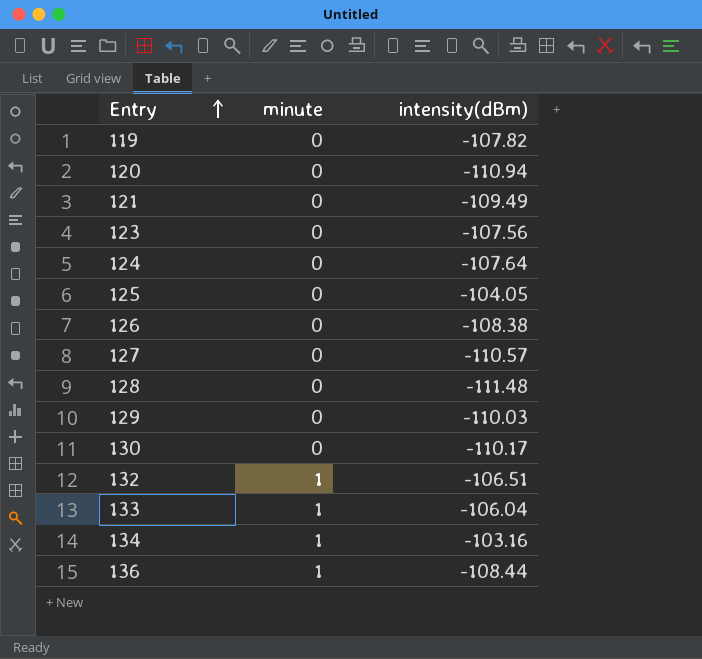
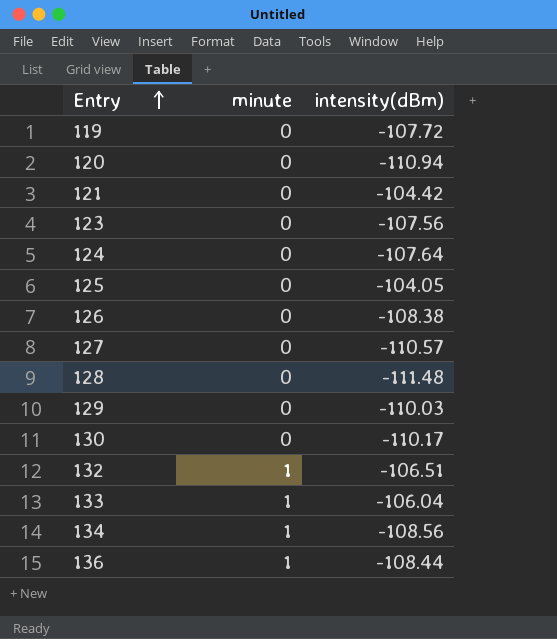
119 | intensity(dBm): -107.82 -> -107.72
121 | intensity(dBm): -109.49 -> -104.42
134 | intensity(dBm): -103.16 -> -108.56

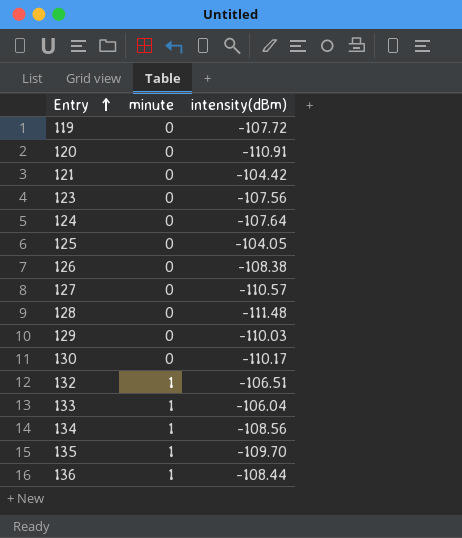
120 | intensity(dBm): -110.94 -> -110.91
row 135: none -> 1 | -109.70

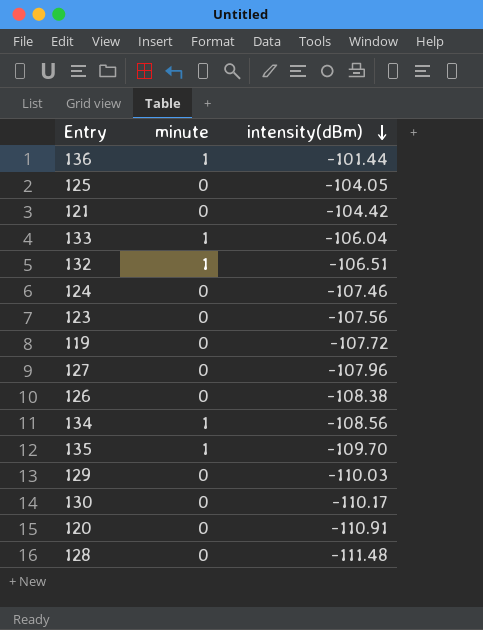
row order: Entry ascending -> intensity(dBm) descending
136 | intensity(dBm): -108.44 -> -101.44
124 | intensity(dBm): -107.64 -> -107.46
127 | intensity(dBm): -110.57 -> -107.96

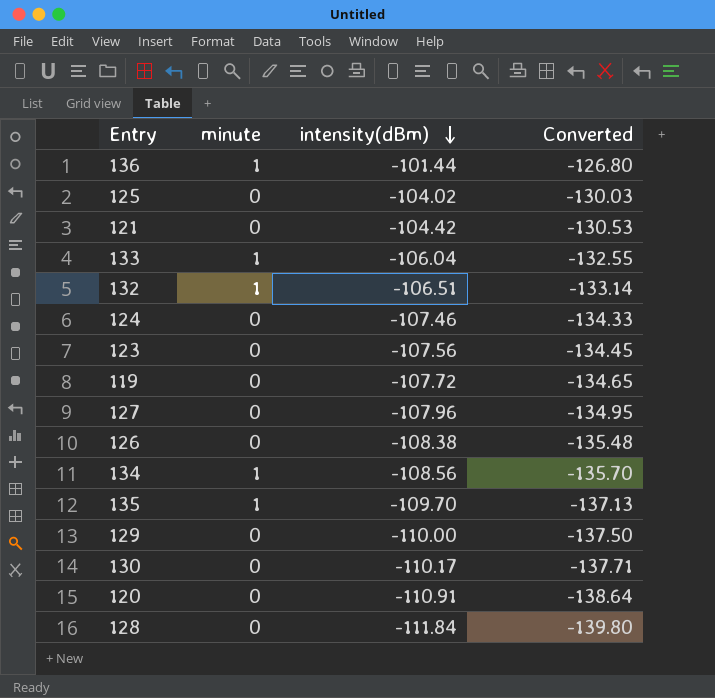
column Converted | formula: none -> [intensity(dBm)] * 1.25
125 | intensity(dBm): -104.05 -> -104.02
129 | intensity(dBm): -110.03 -> -110.00
128 | intensity(dBm): -111.48 -> -111.84

